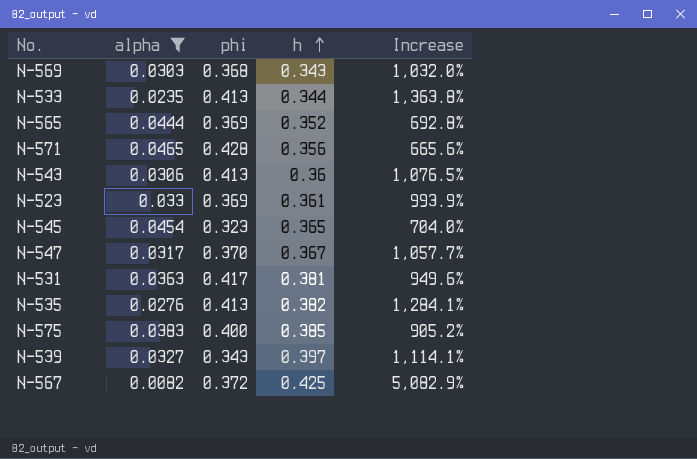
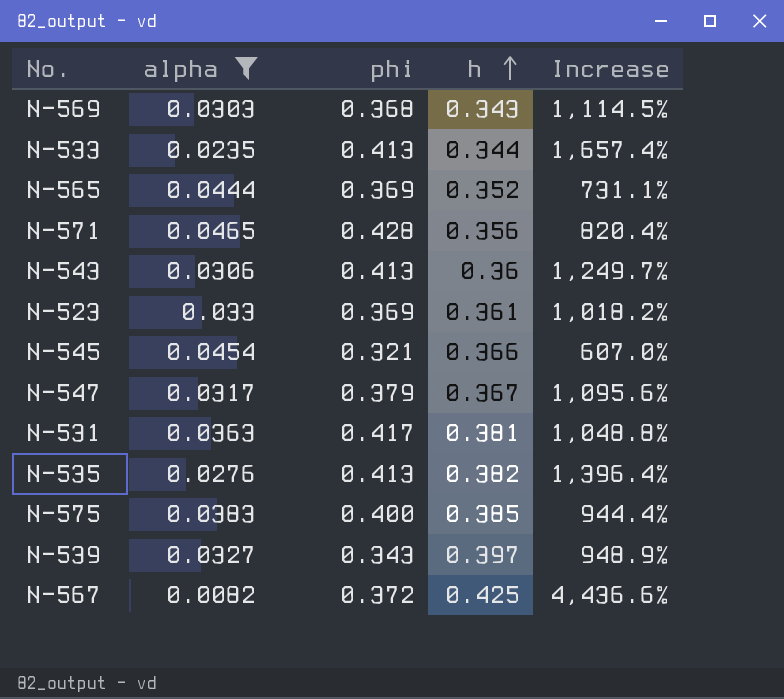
column Increase | formula: ([h] - [alpha]) / [alpha] -> ([phi] - [alpha]) / [alpha]
N-545 | phi: 0.323 -> 0.321
N-545 | h: 0.365 -> 0.366
N-547 | phi: 0.370 -> 0.379

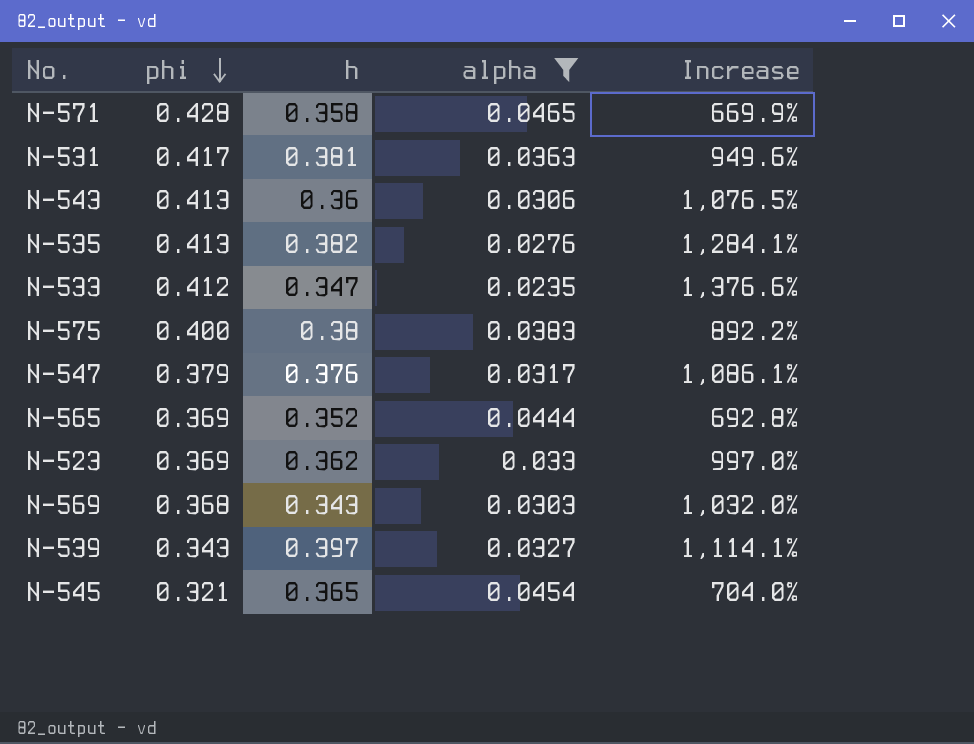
row order: h ascending -> phi descending
column alpha | position: 2 -> 4
column Increase | formula: ([phi] - [alpha]) / [alpha] -> ([h] - [alpha]) / [alpha]
row N-567: 0.0082 | 0.372 | 0.425 | 4,436.6% -> none
N-571 | h: 0.356 -> 0.358
N-533 | phi: 0.413 -> 0.412
N-533 | h: 0.344 -> 0.347
N-575 | h: 0.385 -> 0.38
N-547 | h: 0.367 -> 0.376
N-523 | h: 0.361 -> 0.362
N-545 | h: 0.366 -> 0.365

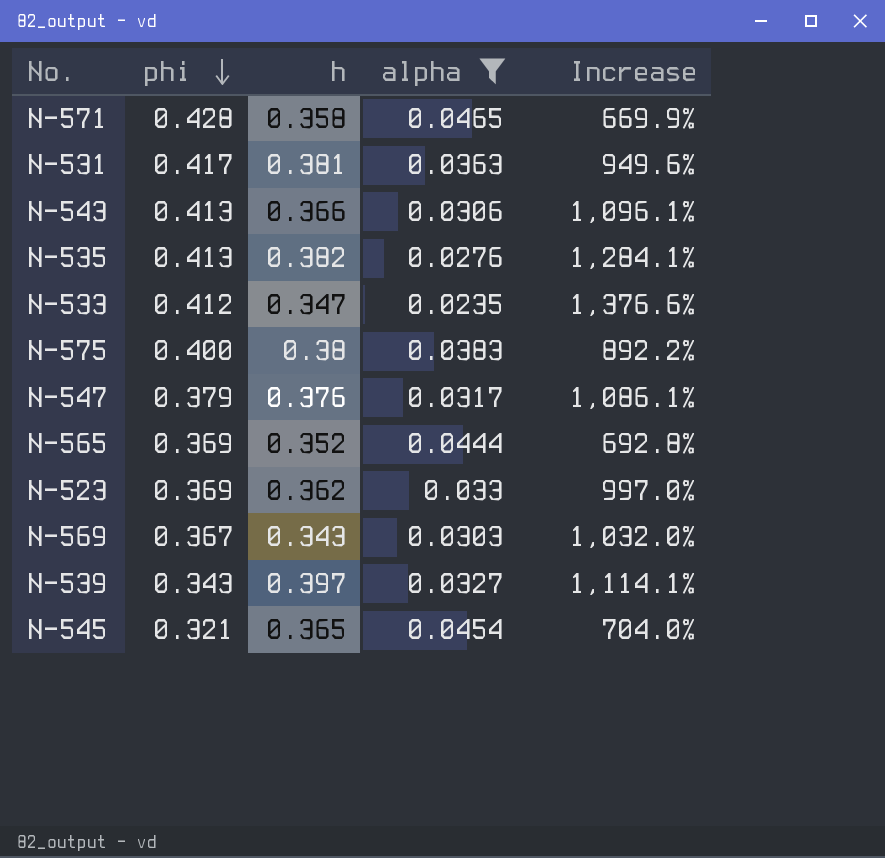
N-543 | h: 0.36 -> 0.366
N-543 | Increase: 1,076.5% -> 1,096.1%
N-569 | phi: 0.368 -> 0.367

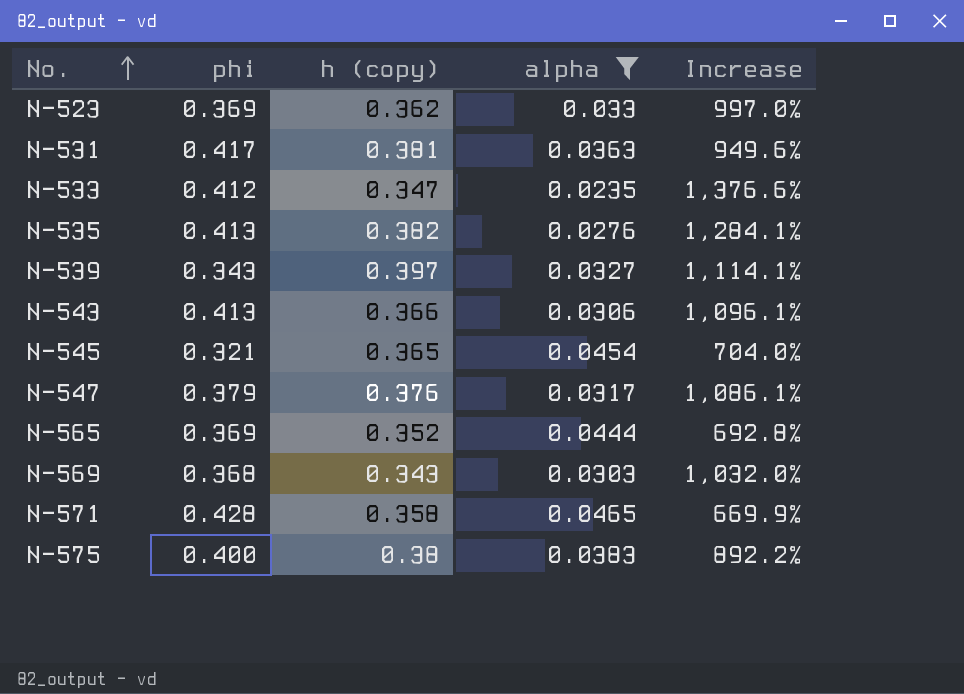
row order: phi descending -> No. ascending
column name: h -> h (copy)
N-569 | phi: 0.367 -> 0.368

